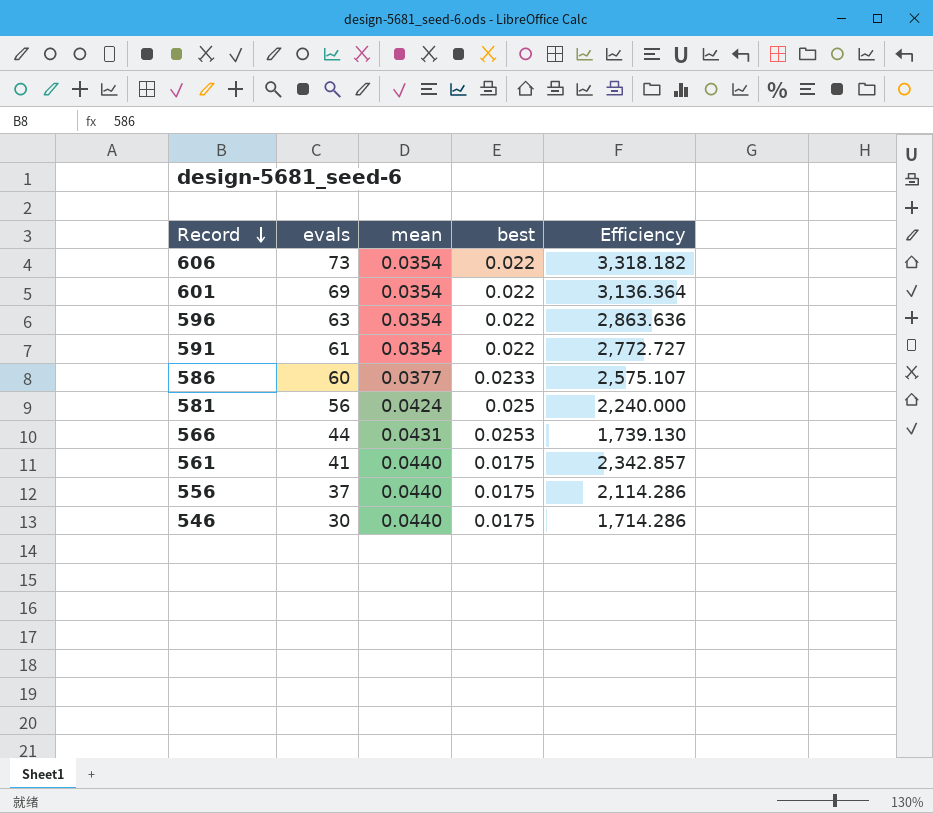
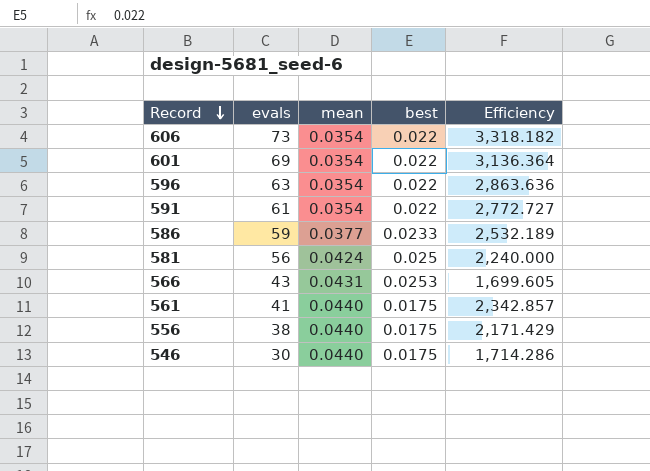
586 | evals: 60 -> 59
586 | Efficiency: 2,575.107 -> 2,532.189
566 | evals: 44 -> 43
566 | Efficiency: 1,739.130 -> 1,699.605
556 | evals: 37 -> 38
556 | Efficiency: 2,114.286 -> 2,171.429

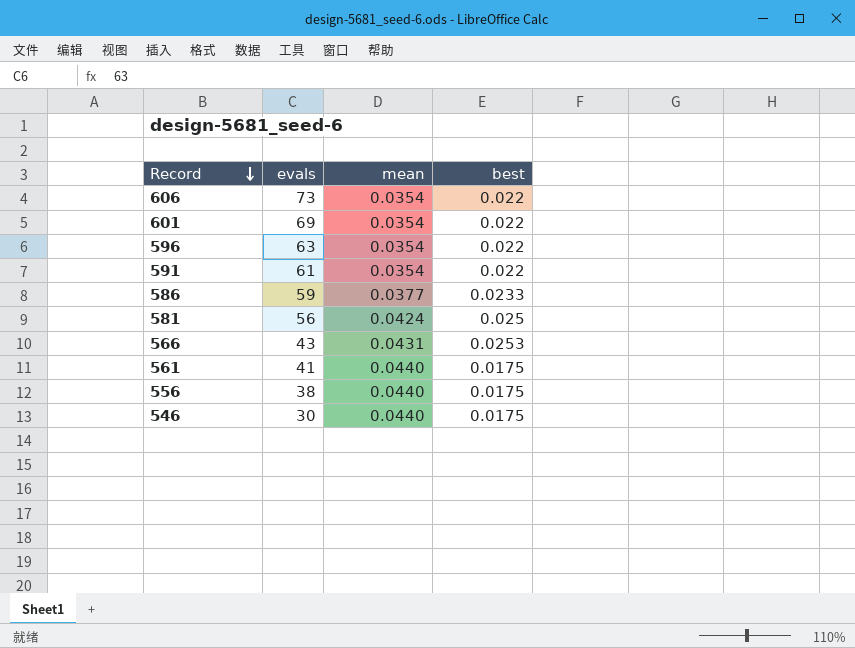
column Efficiency | formula: [evals] / [best] -> none

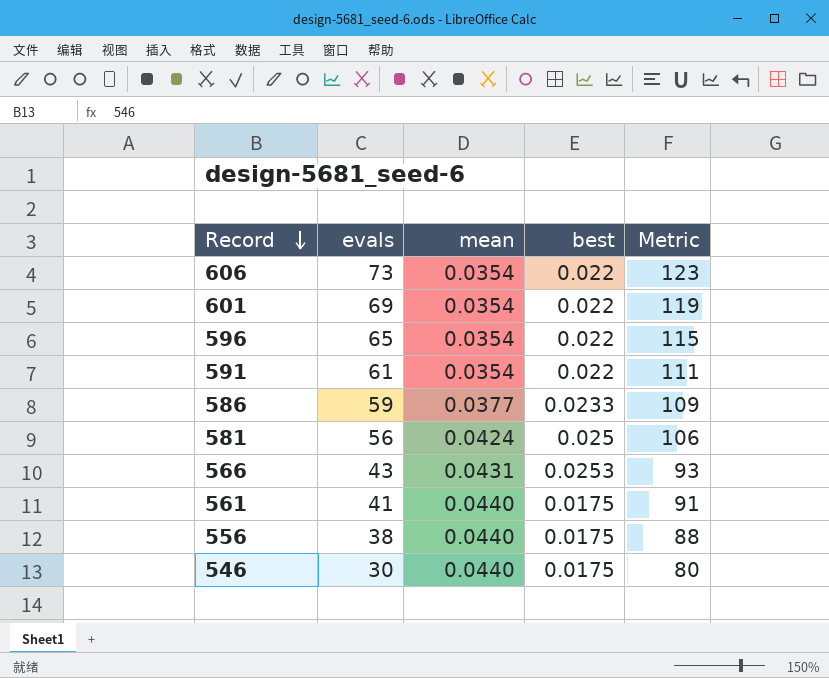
column Metric | formula: none -> [evals] + 50
596 | evals: 63 -> 65

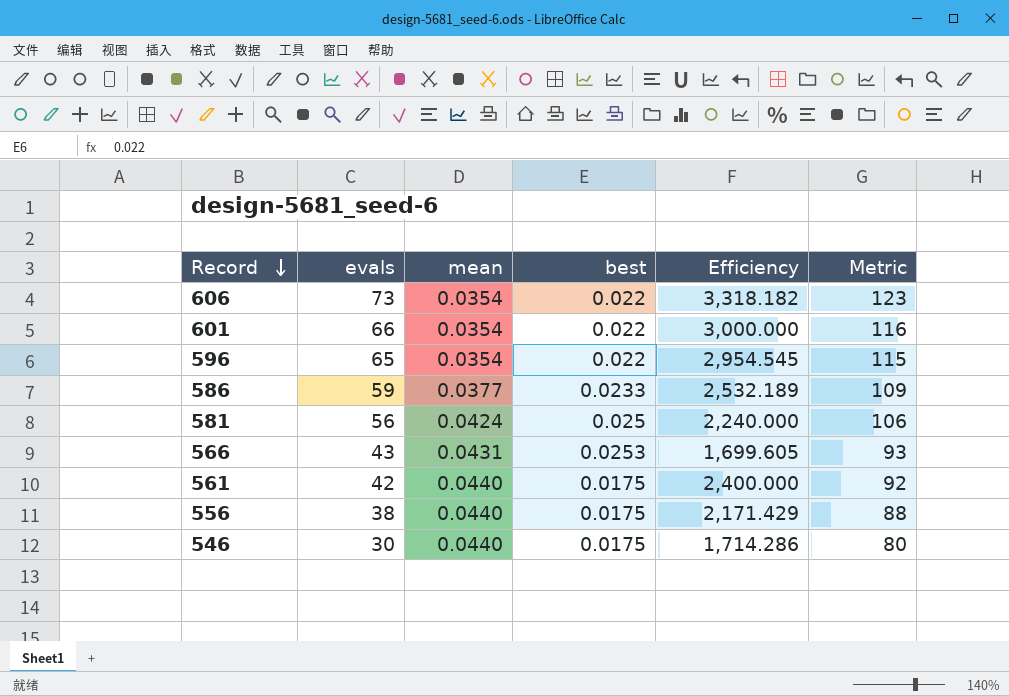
column Efficiency | formula: none -> [evals] / [best]
row 591: 61 | 0.0354 | 0.022 | 111 -> none
601 | evals: 69 -> 66
601 | Metric: 119 -> 116
561 | evals: 41 -> 42
561 | Metric: 91 -> 92

